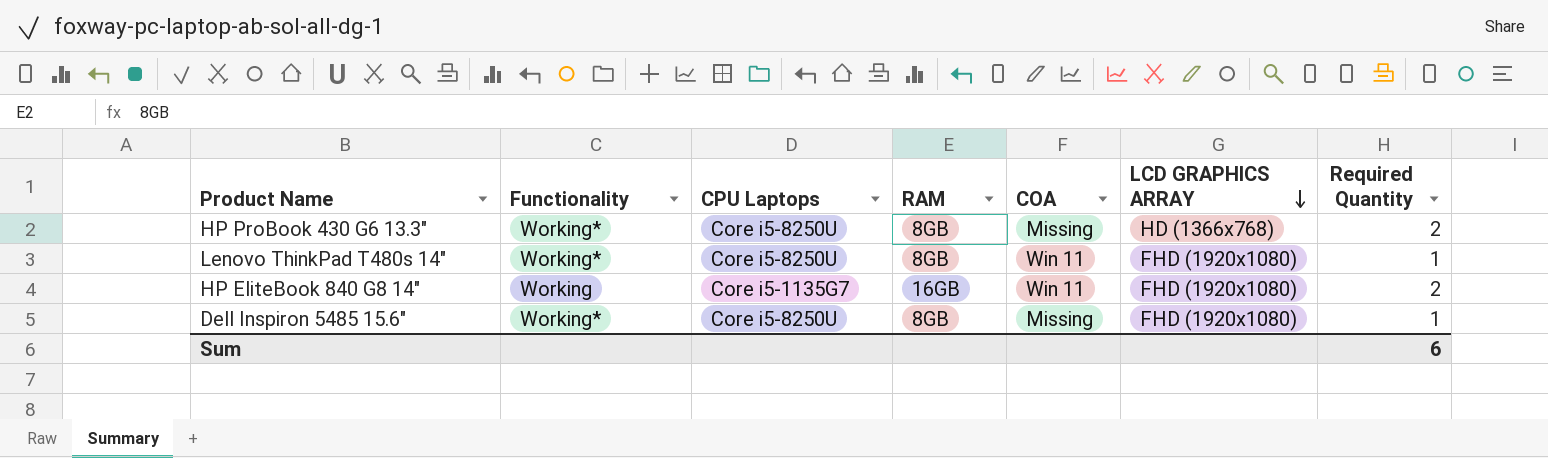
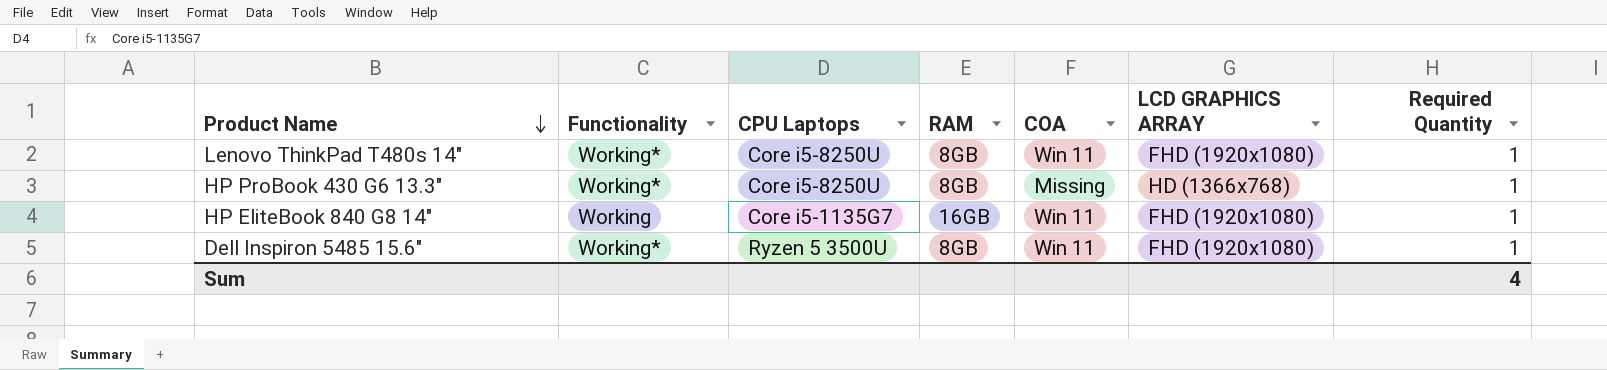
row order: LCD GRAPHICS ARRAY descending -> Product Name descending
HP ProBook 430 G6 13.3" | Required Quantity: 2 -> 1
HP EliteBook 840 G8 14" | Required Quantity: 2 -> 1
Dell Inspiron 5485 15.6" | CPU Laptops: Core i5-8250U -> Ryzen 5 3500U
Dell Inspiron 5485 15.6" | COA: Missing -> Win 11
Sum | Required Quantity: 6 -> 4

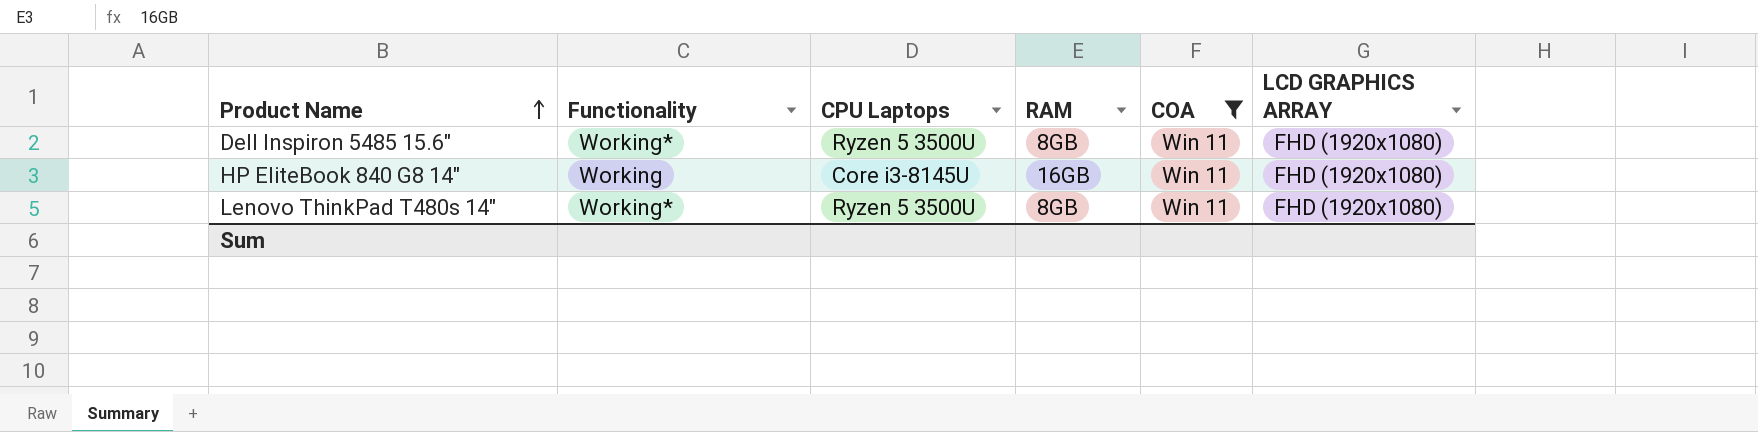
filter: none -> COA = Win 11
row order: Product Name descending -> Product Name ascending
column Required Quantity | position: 7 -> none
HP EliteBook 840 G8 14" | CPU Laptops: Core i5-1135G7 -> Core i3-8145U
Lenovo ThinkPad T480s 14" | CPU Laptops: Core i5-8250U -> Ryzen 5 3500U

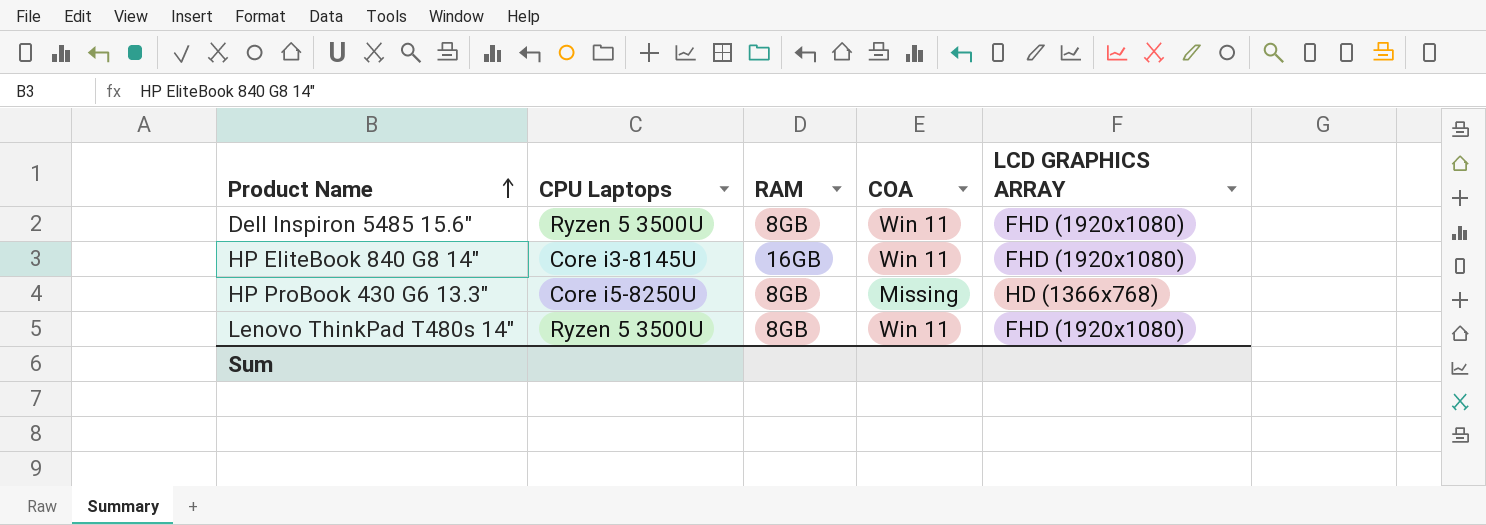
filter: COA = Win 11 -> none
column Functionality | position: 2 -> none

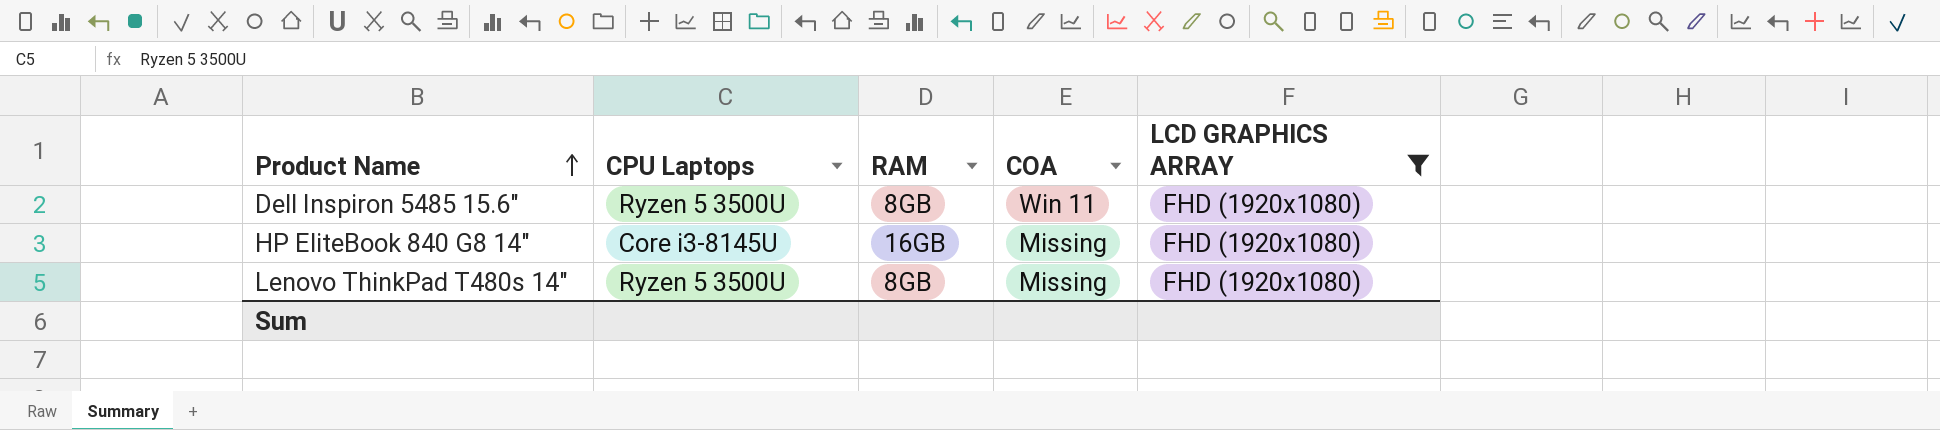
filter: none -> LCD GRAPHICS ARRAY = FHD (1920x1080)
HP EliteBook 840 G8 14" | COA: Win 11 -> Missing
Lenovo ThinkPad T480s 14" | COA: Win 11 -> Missing

